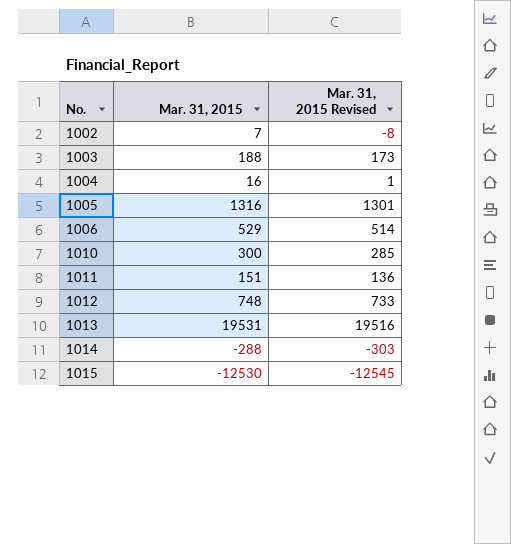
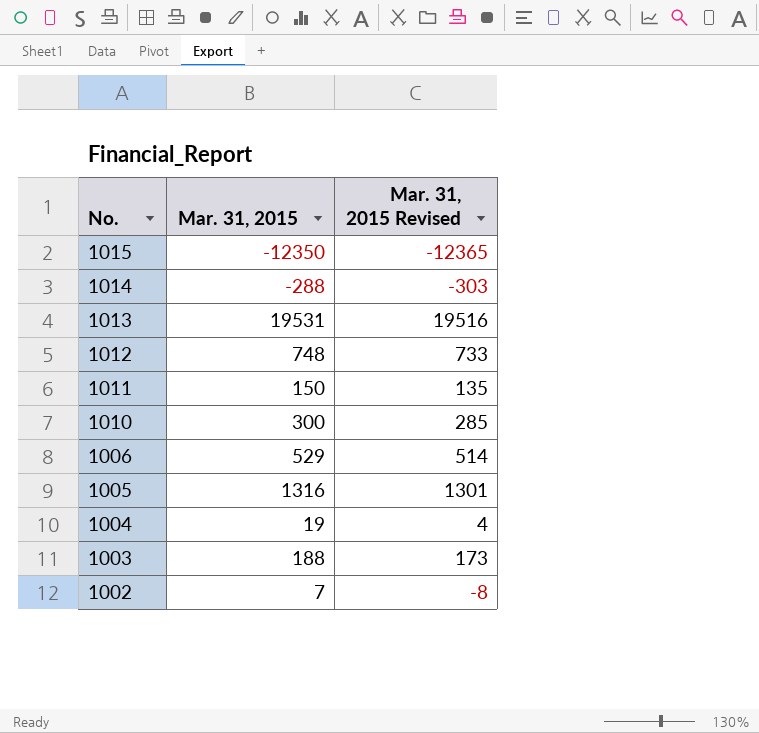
row order: No. ascending -> No. descending
1015 | Mar. 31, 2015: -12530 -> -12350
1015 | Mar. 31, 2015 Revised: -12545 -> -12365
1011 | Mar. 31, 2015: 151 -> 150
1011 | Mar. 31, 2015 Revised: 136 -> 135
1004 | Mar. 31, 2015: 16 -> 19
1004 | Mar. 31, 2015 Revised: 1 -> 4

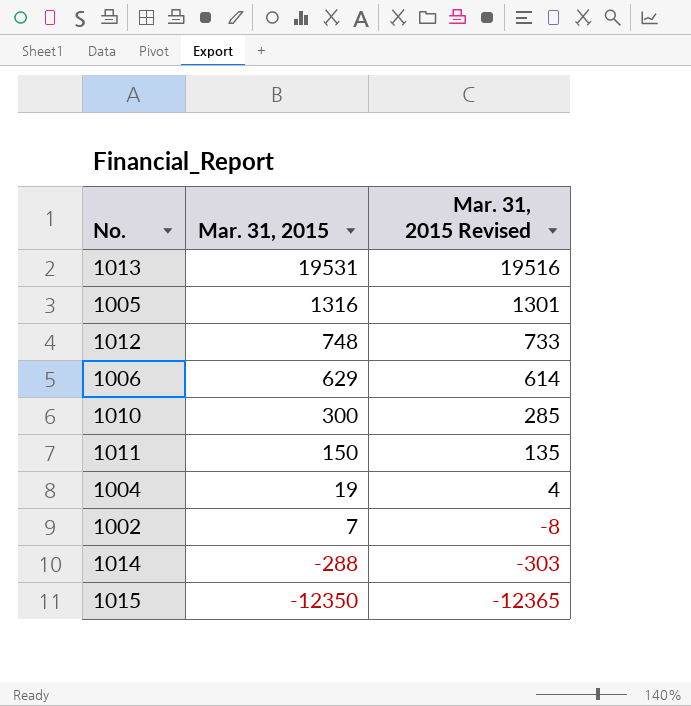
row order: No. descending -> Mar. 31, 2015 descending
row 1003: 188 | 173 -> none
1006 | Mar. 31, 2015: 529 -> 629
1006 | Mar. 31, 2015 Revised: 514 -> 614

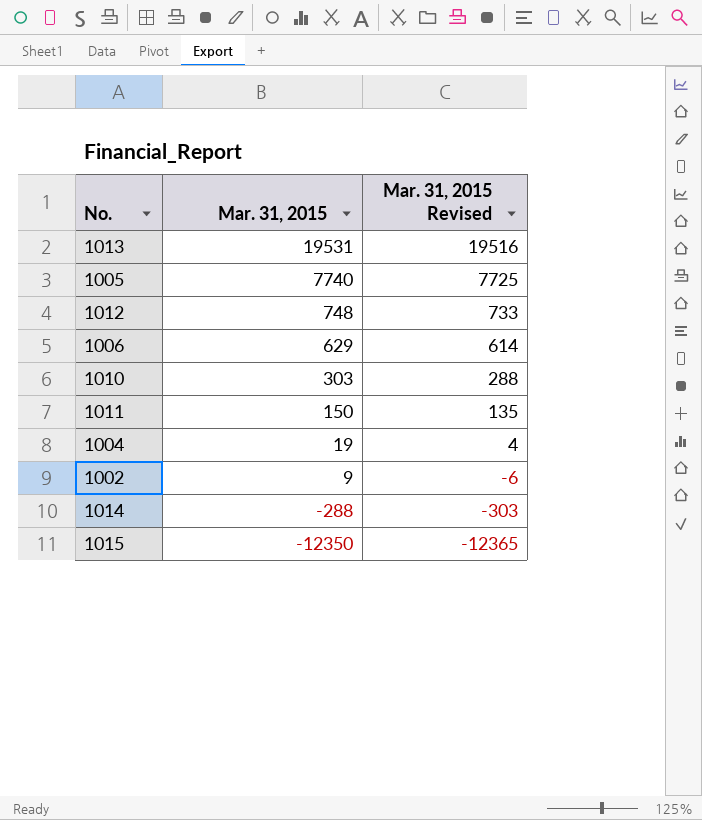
1005 | Mar. 31, 2015: 1316 -> 7740
1005 | Mar. 31, 2015 Revised: 1301 -> 7725
1010 | Mar. 31, 2015: 300 -> 303
1010 | Mar. 31, 2015 Revised: 285 -> 288
1002 | Mar. 31, 2015: 7 -> 9
1002 | Mar. 31, 2015 Revised: -8 -> -6

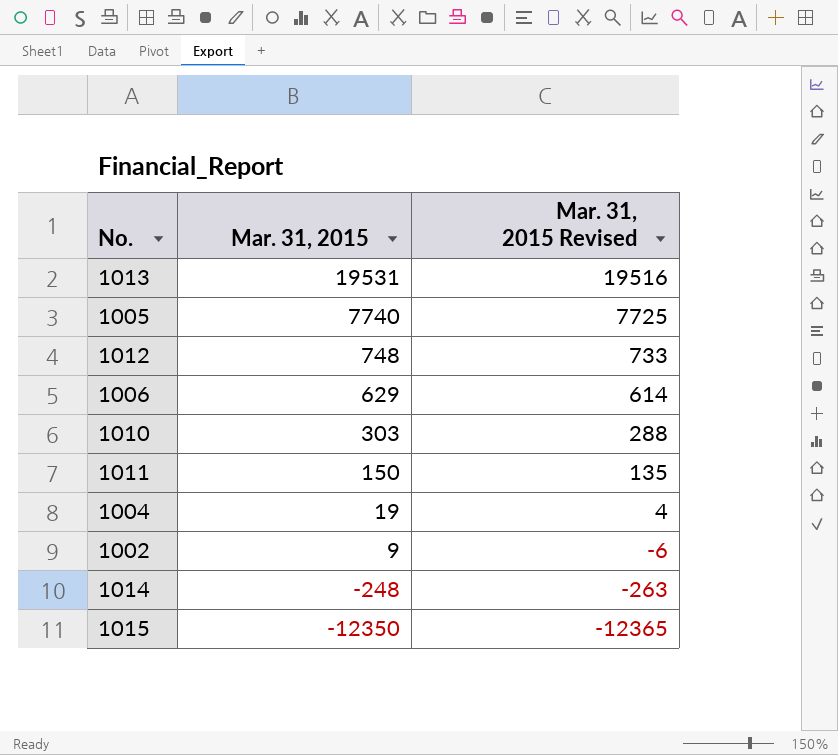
1014 | Mar. 31, 2015: -288 -> -248
1014 | Mar. 31, 2015 Revised: -303 -> -263

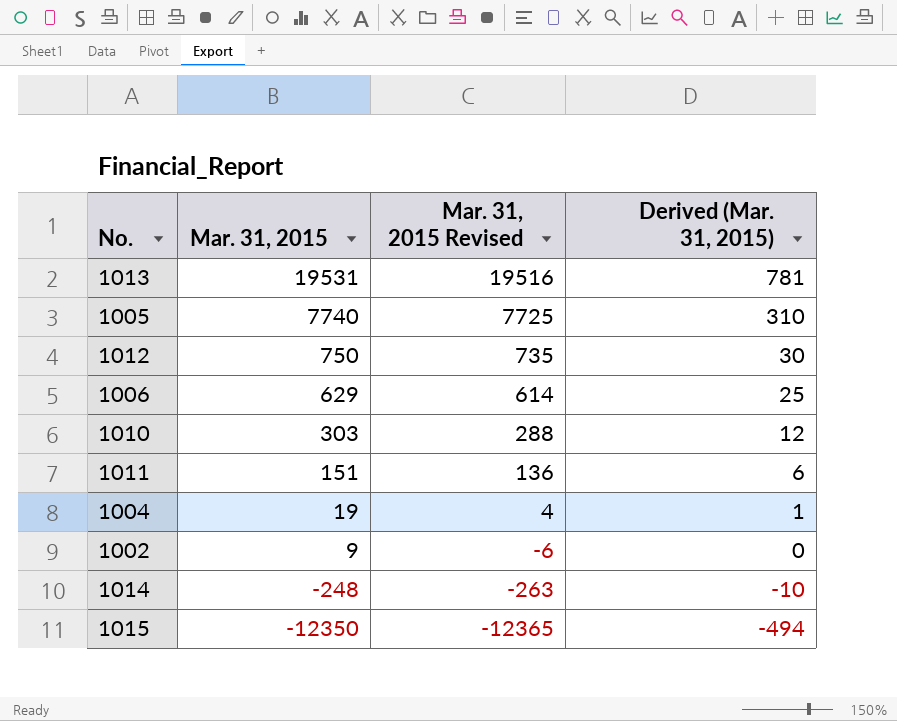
column Derived (Mar. 31, 2015) | formula: none -> [Mar. 31, 2015] * 0.04
1012 | Mar. 31, 2015: 748 -> 750
1012 | Mar. 31, 2015 Revised: 733 -> 735
1011 | Mar. 31, 2015: 150 -> 151
1011 | Mar. 31, 2015 Revised: 135 -> 136

